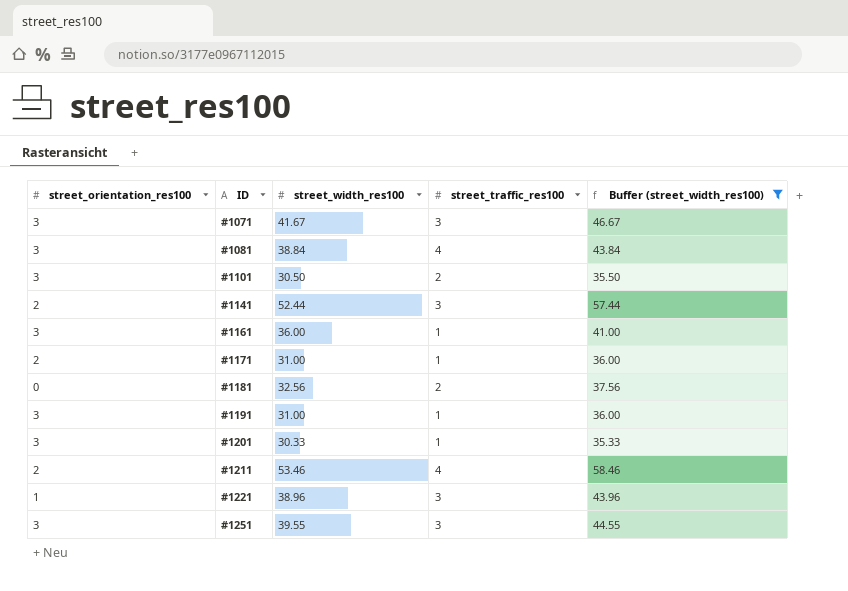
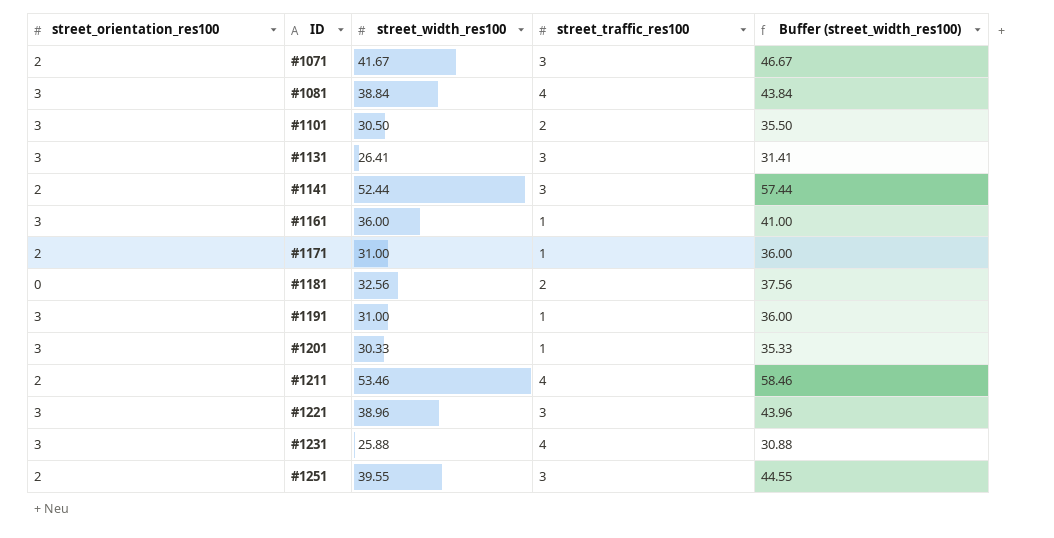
filter: Buffer (street_width_res100) >= 35.33 -> none
#1071 | street_orientation_res100: 3 -> 2
#1221 | street_orientation_res100: 1 -> 3
#1251 | street_orientation_res100: 3 -> 2

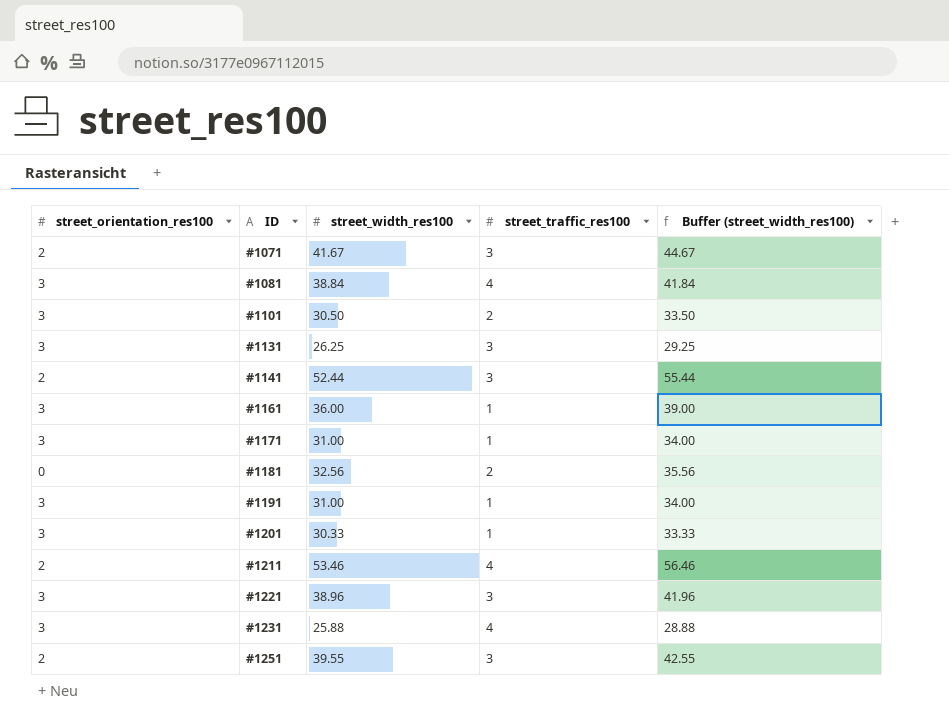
column Buffer (street_width_res100) | formula: [street_width_res100] + 5 -> [street_width_res100] + 3
#1131 | street_width_res100: 26.41 -> 26.25
#1171 | street_orientation_res100: 2 -> 3

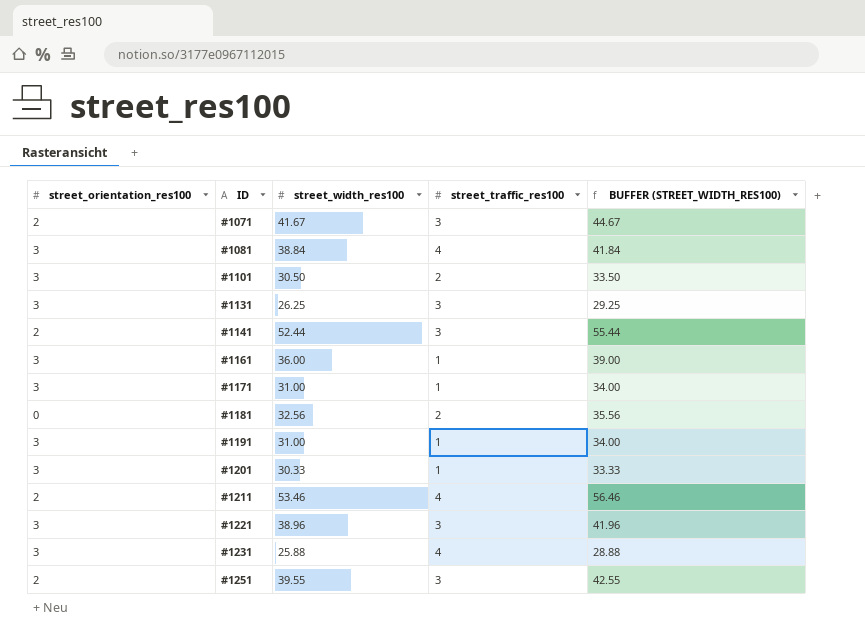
column name: Buffer (street_width_res100) -> BUFFER (STREET_WIDTH_RES100)

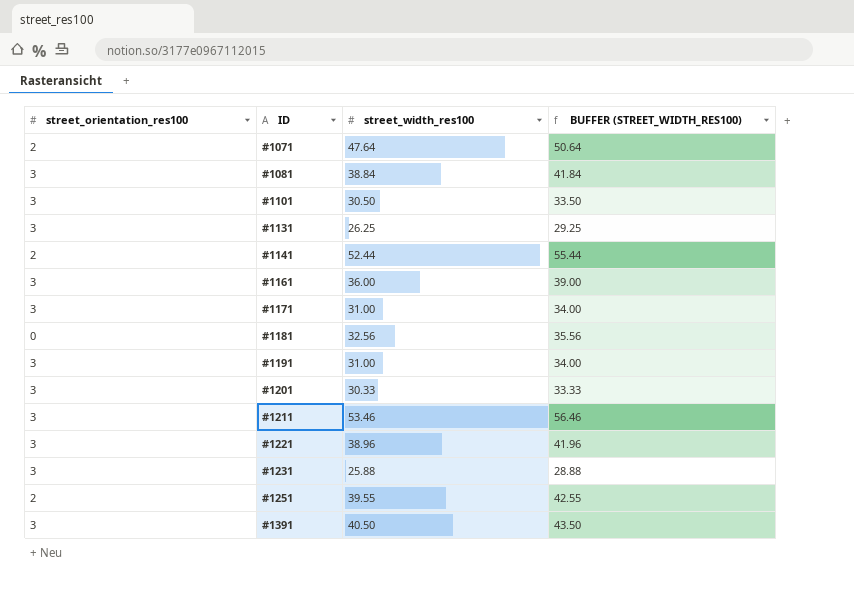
column street_traffic_res100 | position: 4 -> none
#1071 | street_width_res100: 41.67 -> 47.64
#1071 | BUFFER (STREET_WIDTH_RES100): 44.67 -> 50.64
#1211 | street_orientation_res100: 2 -> 3
row #1391: none -> 3 | 40.50 | 43.50

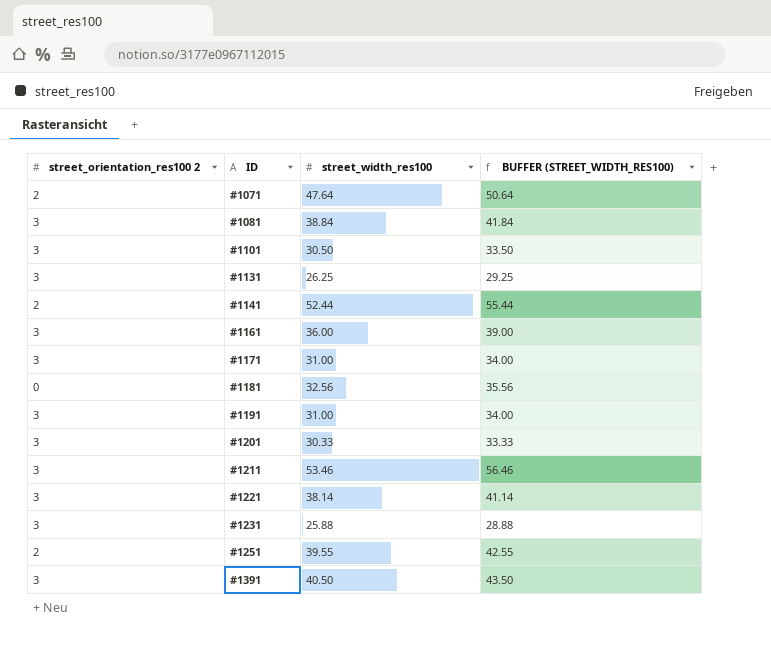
column name: street_orientation_res100 -> street_orientation_res100 2
#1221 | street_width_res100: 38.96 -> 38.14
#1221 | BUFFER (STREET_WIDTH_RES100): 41.96 -> 41.14

